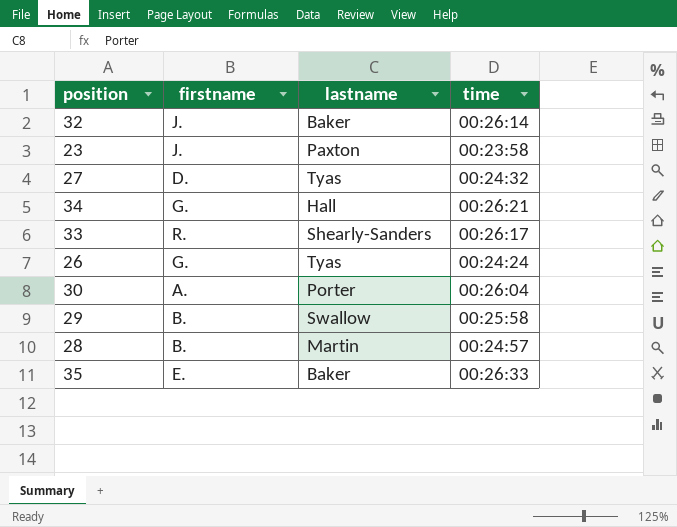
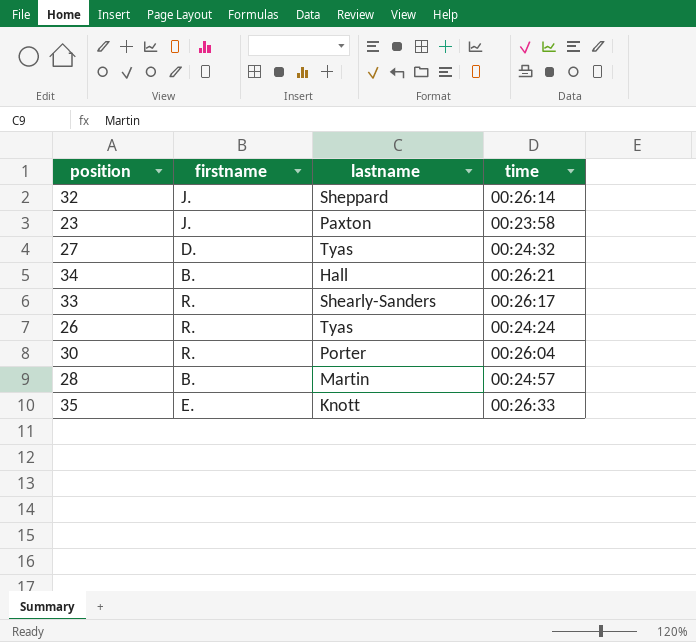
row 29: B. | Swallow | 00:25:58 -> none
32 | lastname: Baker -> Sheppard
34 | firstname: G. -> B.
26 | firstname: G. -> R.
30 | firstname: A. -> R.
35 | lastname: Baker -> Knott

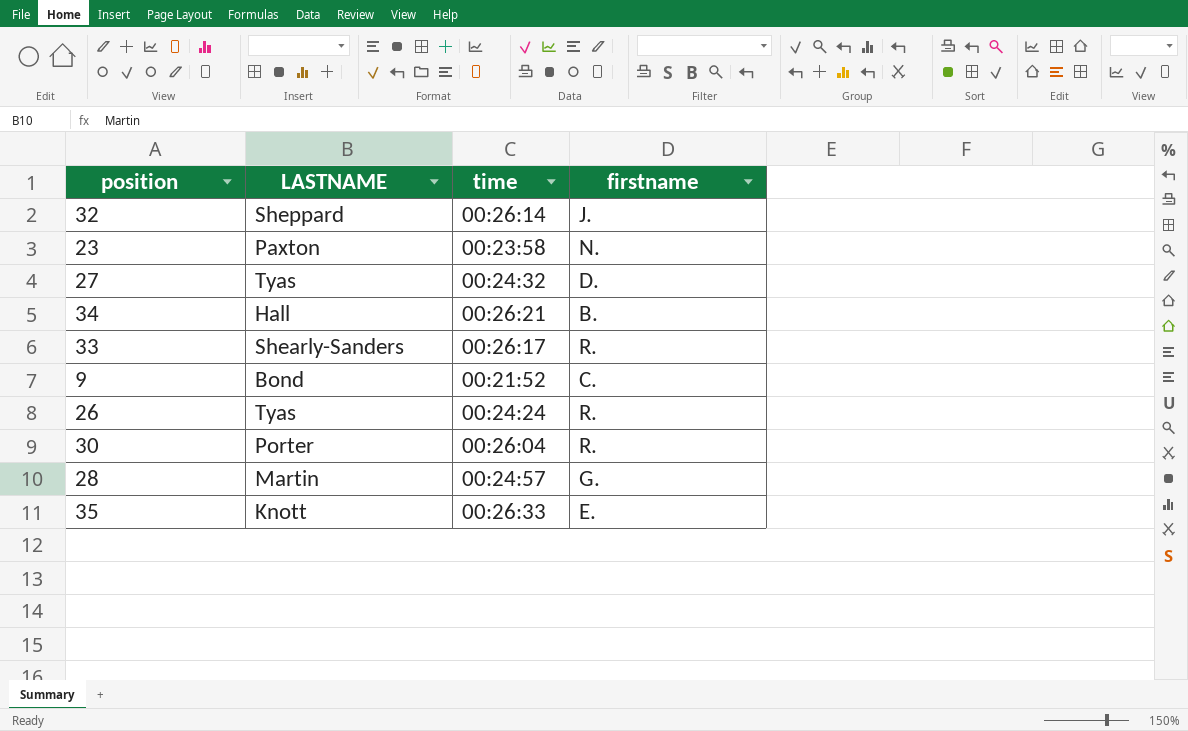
column name: lastname -> LASTNAME
column firstname | position: 2 -> 4
23 | firstname: J. -> N.
row 9: none -> Bond | 00:21:52 | C.
28 | firstname: B. -> G.

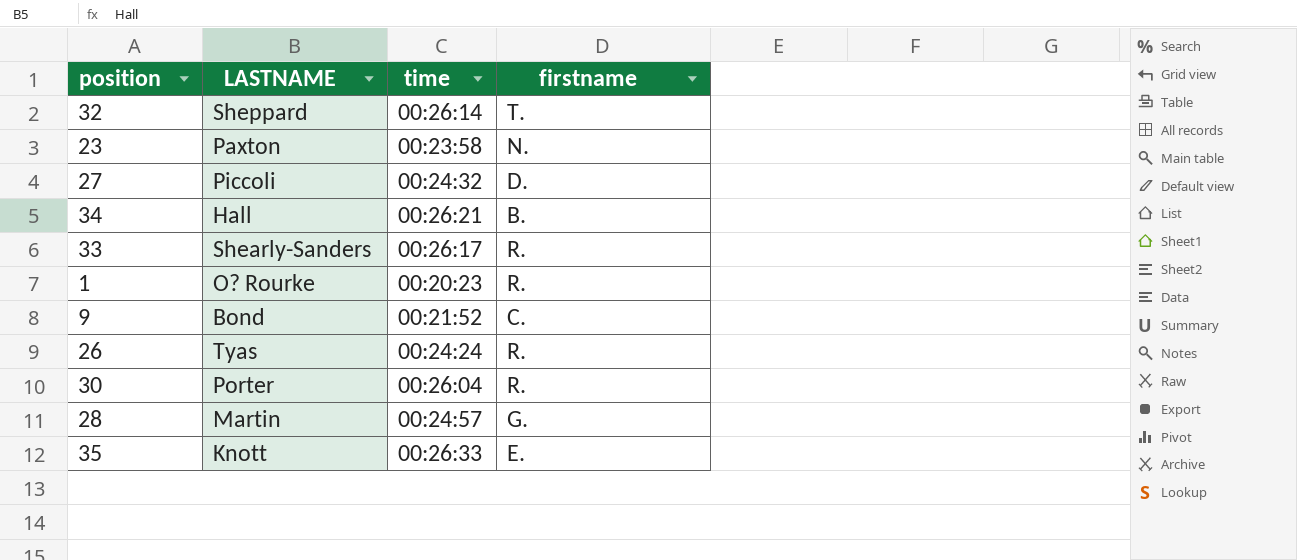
32 | firstname: J. -> T.
27 | LASTNAME: Tyas -> Piccoli
row 1: none -> O? Rourke | 00:20:23 | R.

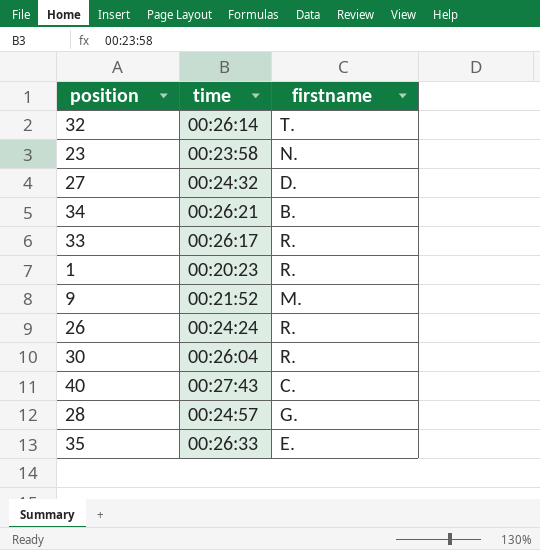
column LASTNAME | position: 2 -> none
9 | firstname: C. -> M.
row 40: none -> 00:27:43 | C.

